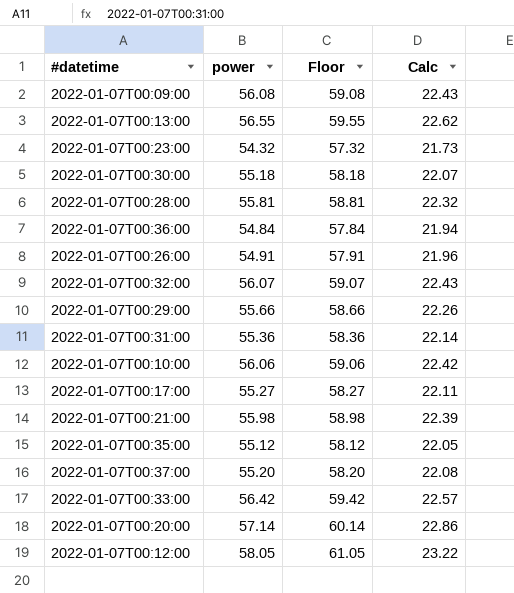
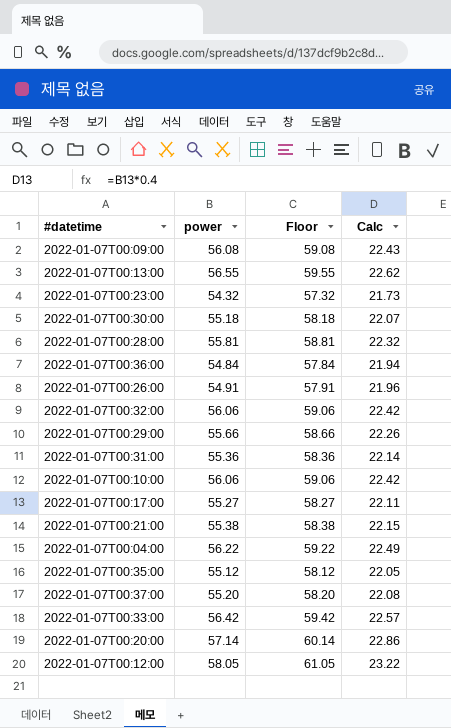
2022-01-07T00:32:00 | power: 56.07 -> 56.06
2022-01-07T00:32:00 | Floor: 59.07 -> 59.06
2022-01-07T00:32:00 | Calc: 22.43 -> 22.42
2022-01-07T00:21:00 | power: 55.98 -> 55.38
2022-01-07T00:21:00 | Floor: 58.98 -> 58.38
2022-01-07T00:21:00 | Calc: 22.39 -> 22.15
row 2022-01-07T00:04:00: none -> 56.22 | 59.22 | 22.49

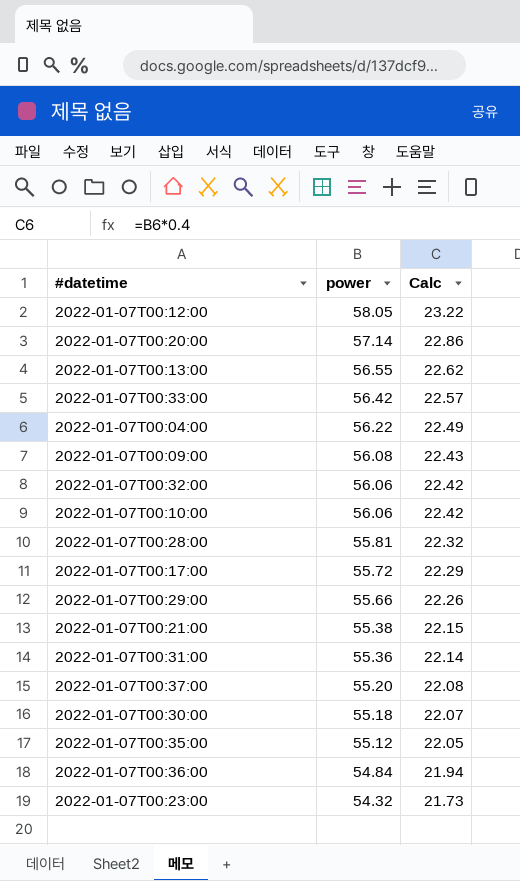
row order: none -> power descending
column Floor | formula: [power] + 3 -> none
row 2022-01-07T00:26:00: 54.91 | 57.91 | 21.96 -> none
2022-01-07T00:17:00 | power: 55.27 -> 55.72
2022-01-07T00:17:00 | Calc: 22.11 -> 22.29

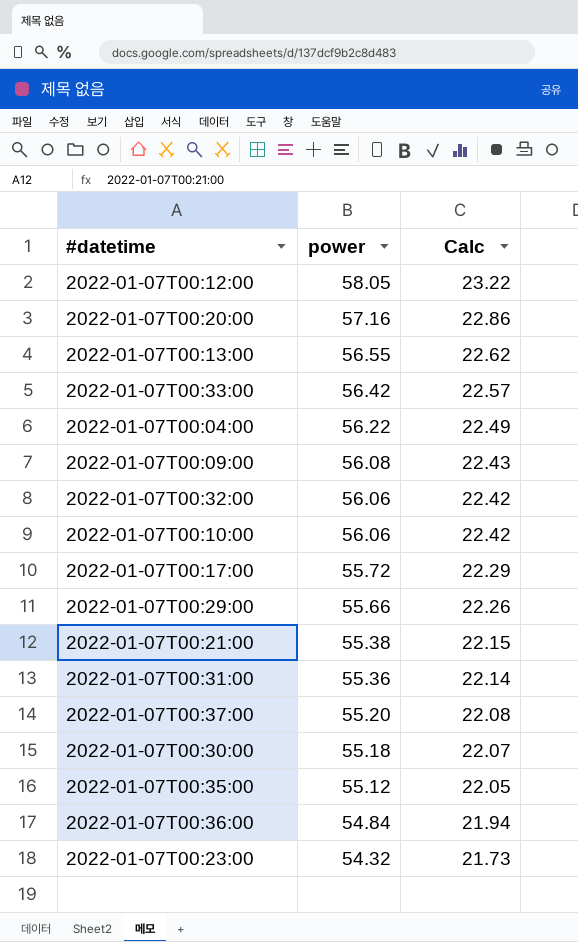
row 2022-01-07T00:28:00: 55.81 | 22.32 -> none
2022-01-07T00:20:00 | power: 57.14 -> 57.16

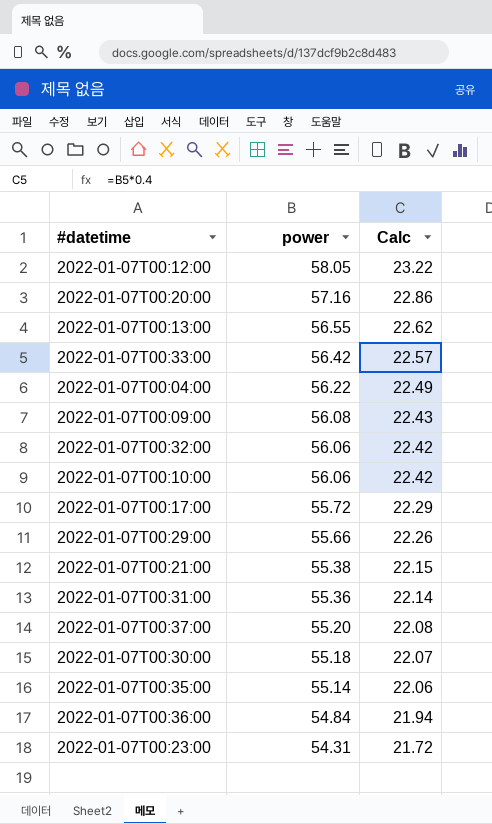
2022-01-07T00:35:00 | power: 55.12 -> 55.14
2022-01-07T00:35:00 | Calc: 22.05 -> 22.06
2022-01-07T00:23:00 | power: 54.32 -> 54.31
2022-01-07T00:23:00 | Calc: 21.73 -> 21.72

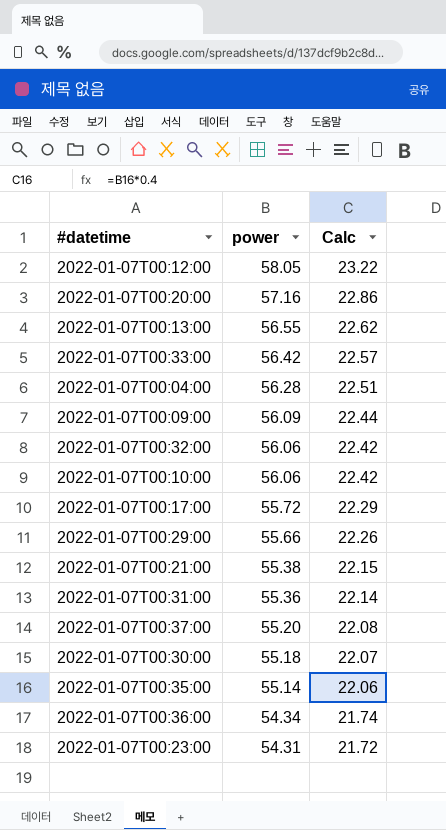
2022-01-07T00:04:00 | power: 56.22 -> 56.28
2022-01-07T00:04:00 | Calc: 22.49 -> 22.51
2022-01-07T00:09:00 | power: 56.08 -> 56.09
2022-01-07T00:09:00 | Calc: 22.43 -> 22.44
2022-01-07T00:36:00 | power: 54.84 -> 54.34
2022-01-07T00:36:00 | Calc: 21.94 -> 21.74

